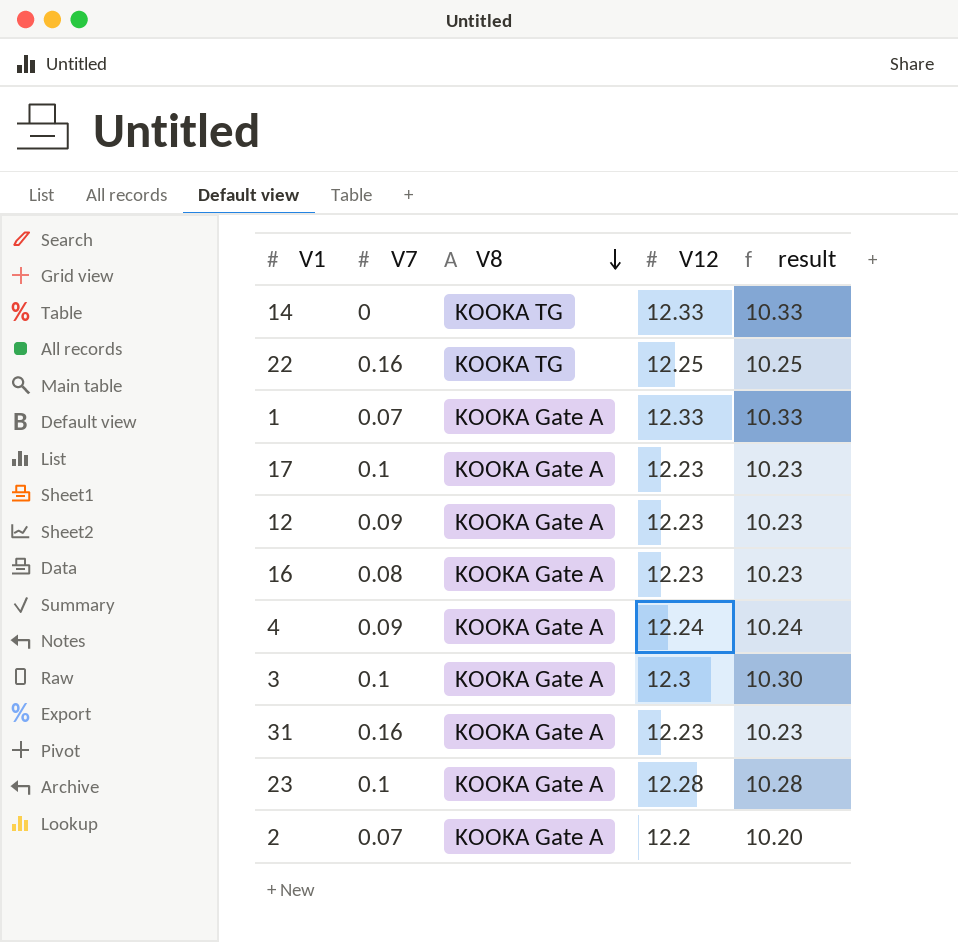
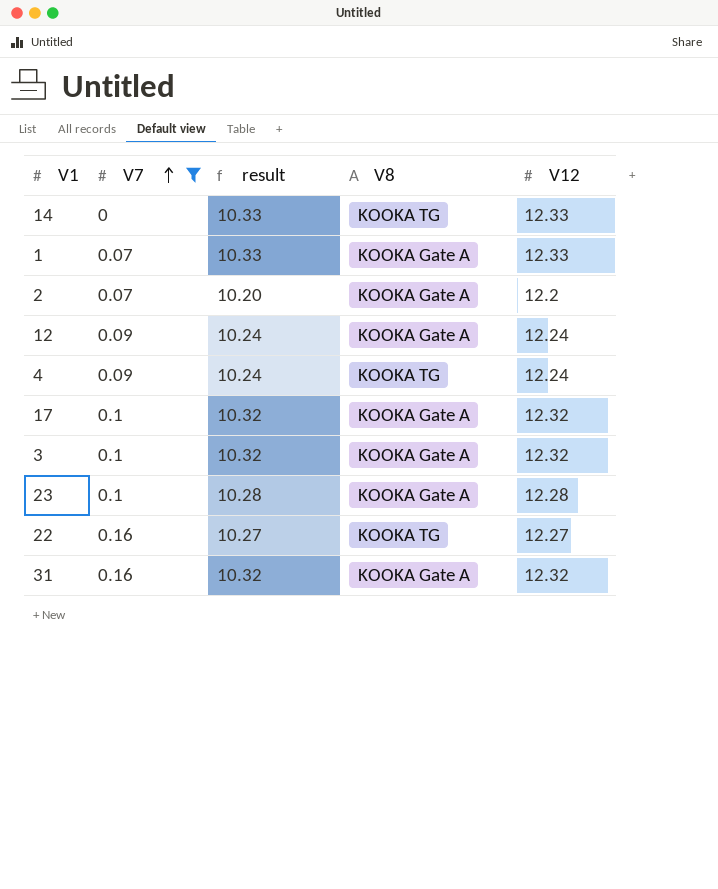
filter: none -> V7 != 0.08
row order: V8 descending -> V7 ascending
column result | position: 5 -> 3
12 | result: 10.23 -> 10.24
12 | V12: 12.23 -> 12.24
4 | V8: KOOKA Gate A -> KOOKA TG
17 | result: 10.23 -> 10.32
17 | V12: 12.23 -> 12.32
3 | result: 10.30 -> 10.32
3 | V12: 12.3 -> 12.32
22 | result: 10.25 -> 10.27
22 | V12: 12.25 -> 12.27
31 | result: 10.23 -> 10.32
31 | V12: 12.23 -> 12.32

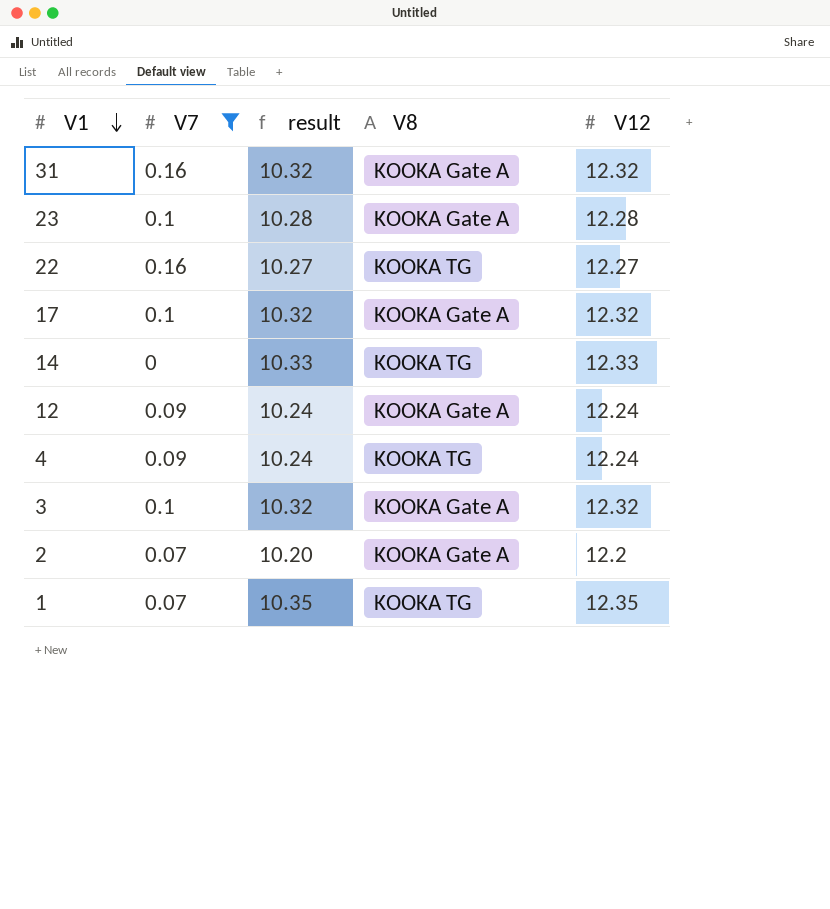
row order: V7 ascending -> V1 descending
1 | result: 10.33 -> 10.35
1 | V8: KOOKA Gate A -> KOOKA TG
1 | V12: 12.33 -> 12.35

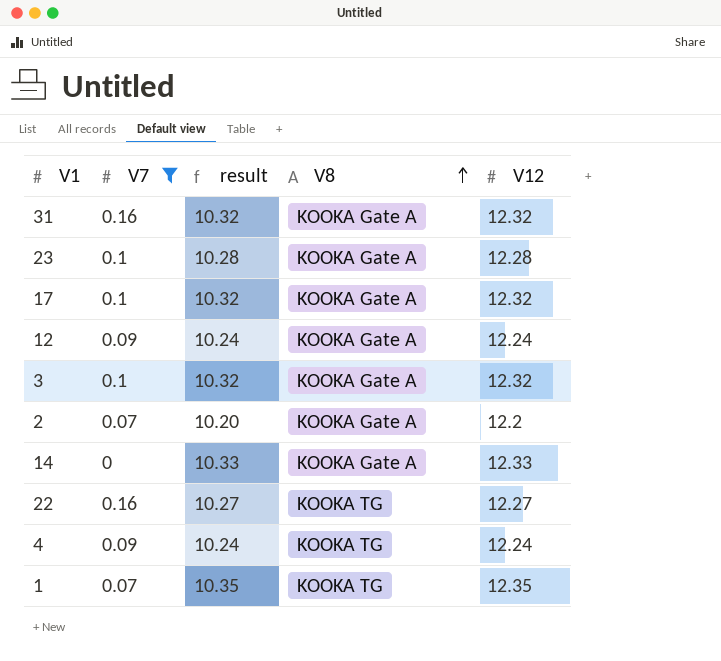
row order: V1 descending -> V8 ascending
14 | V8: KOOKA TG -> KOOKA Gate A

